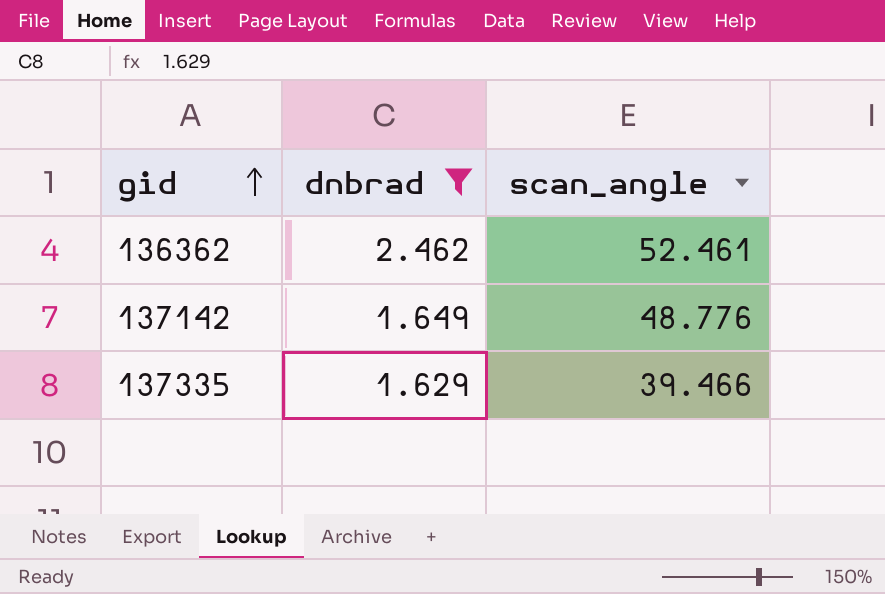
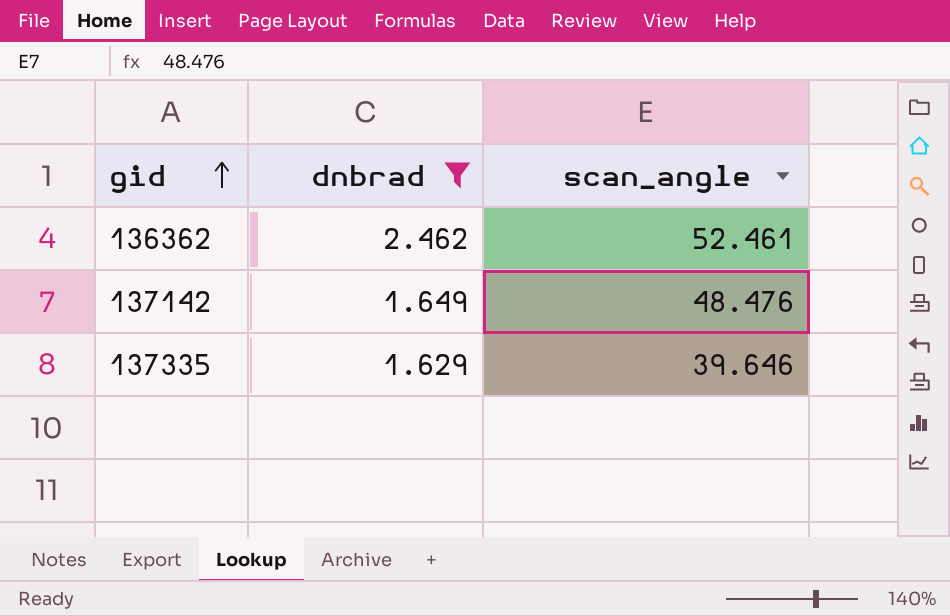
137142 | scan_angle: 48.776 -> 48.476
137335 | scan_angle: 39.466 -> 39.646

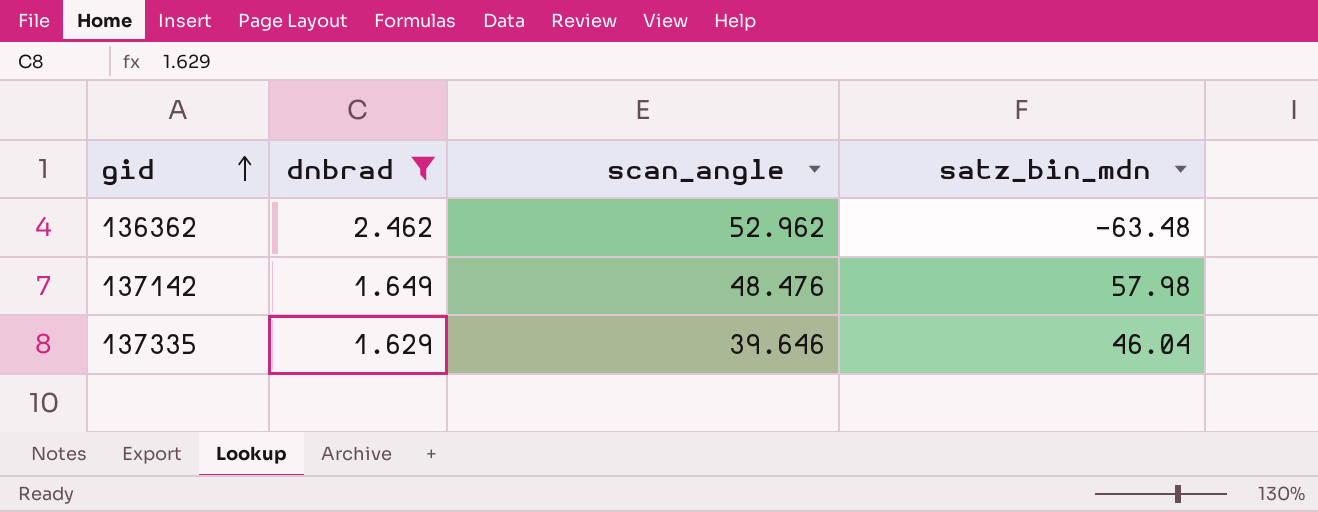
column satz_bin_mdn | position: none -> 4
136362 | scan_angle: 52.461 -> 52.962

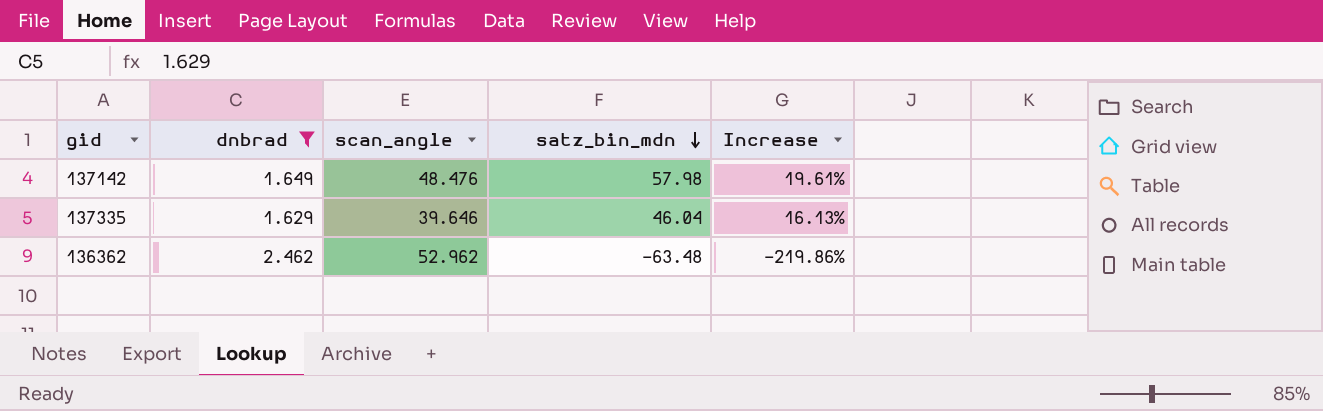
row order: gid ascending -> satz_bin_mdn descending
column Increase | formula: none -> ([satz_bin_mdn] - [scan_angle]) / [scan_angle]

